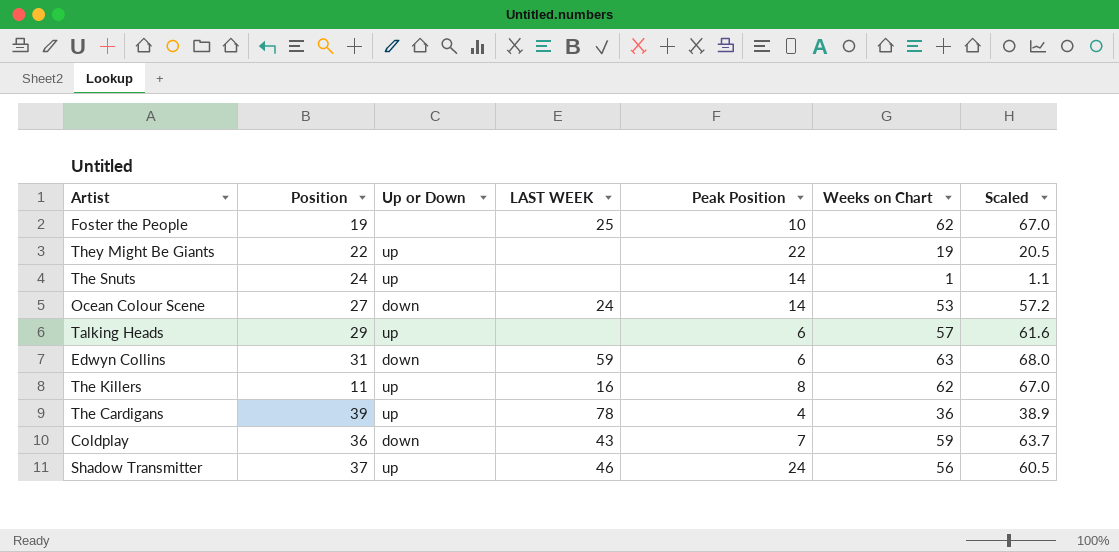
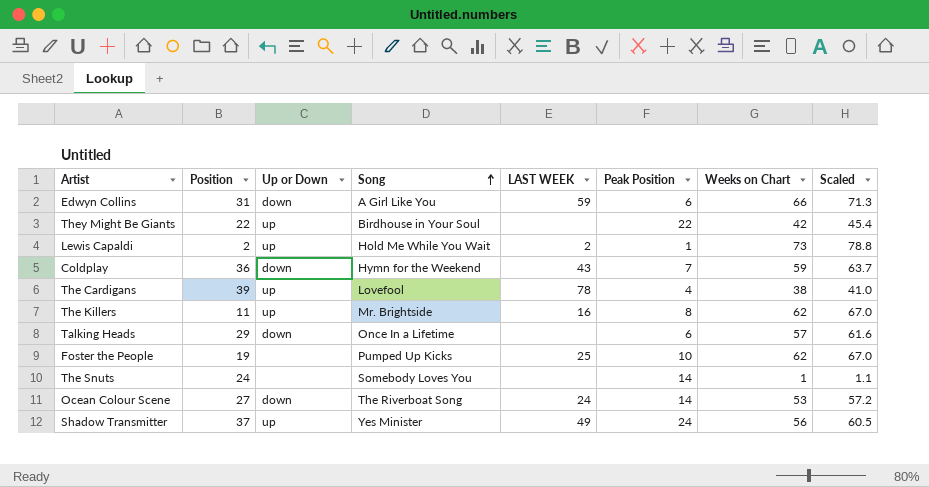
row order: none -> Song ascending
column Song | position: none -> 4
Edwyn Collins | Weeks on Chart: 63 -> 66
Edwyn Collins | Scaled: 68.0 -> 71.3
They Might Be Giants | Weeks on Chart: 19 -> 42
They Might Be Giants | Scaled: 20.5 -> 45.4
row Lewis Capaldi: none -> 2 | up | Hold Me While You Wait | 2 | 1 | 73 | 78.8
The Cardigans | Weeks on Chart: 36 -> 38
The Cardigans | Scaled: 38.9 -> 41.0
Talking Heads | Up or Down: up -> down
The Snuts | Up or Down: up -> none
Shadow Transmitter | LAST WEEK: 46 -> 49

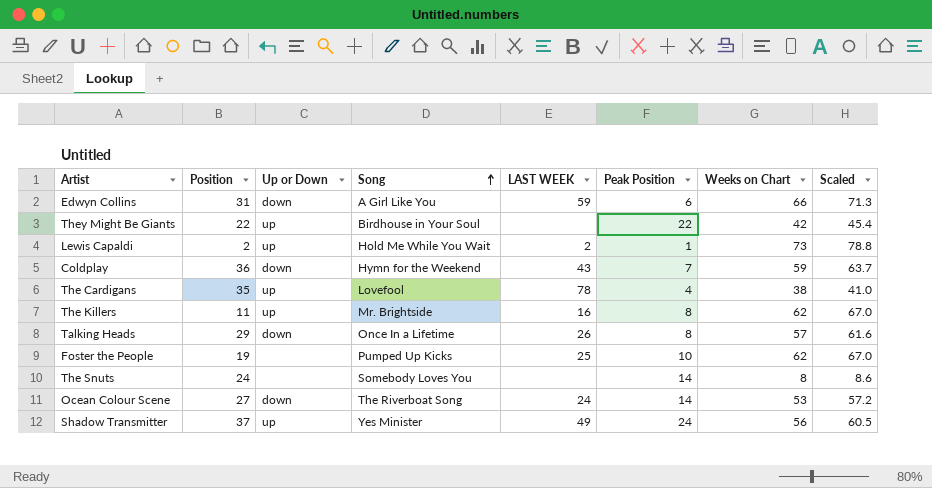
The Cardigans | Position: 39 -> 35
Talking Heads | LAST WEEK: none -> 26
Talking Heads | Peak Position: 6 -> 8
The Snuts | Weeks on Chart: 1 -> 8
The Snuts | Scaled: 1.1 -> 8.6

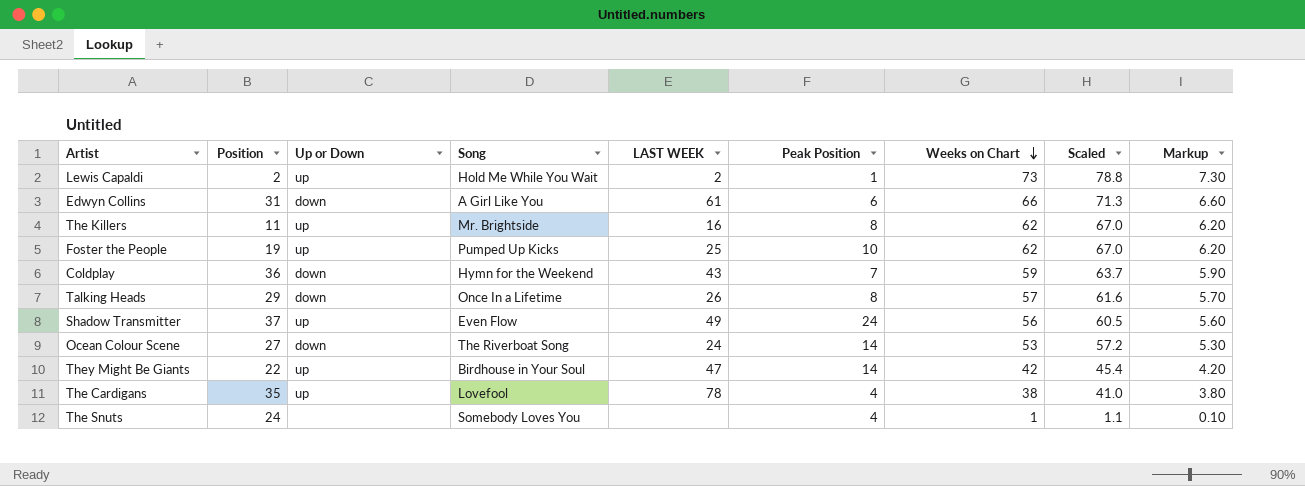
row order: Song ascending -> Weeks on Chart descending
column Markup | formula: none -> [Weeks on Chart] * 0.1
Edwyn Collins | LAST WEEK: 59 -> 61
Foster the People | Up or Down: none -> up
Shadow Transmitter | Song: Yes Minister -> Even Flow
They Might Be Giants | LAST WEEK: none -> 47
They Might Be Giants | Peak Position: 22 -> 14
The Snuts | Peak Position: 14 -> 4
The Snuts | Weeks on Chart: 8 -> 1
The Snuts | Scaled: 8.6 -> 1.1

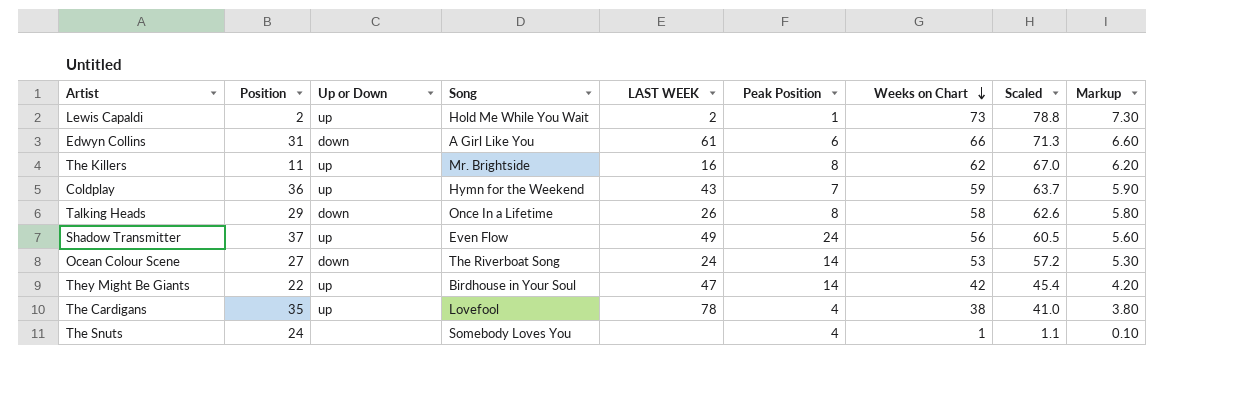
row Foster the People: 19 | up | Pumped Up Kicks | 25 | 10 | 62 | 67.0 | 6.20 -> none
Coldplay | Up or Down: down -> up
Talking Heads | Weeks on Chart: 57 -> 58
Talking Heads | Scaled: 61.6 -> 62.6
Talking Heads | Markup: 5.70 -> 5.80

